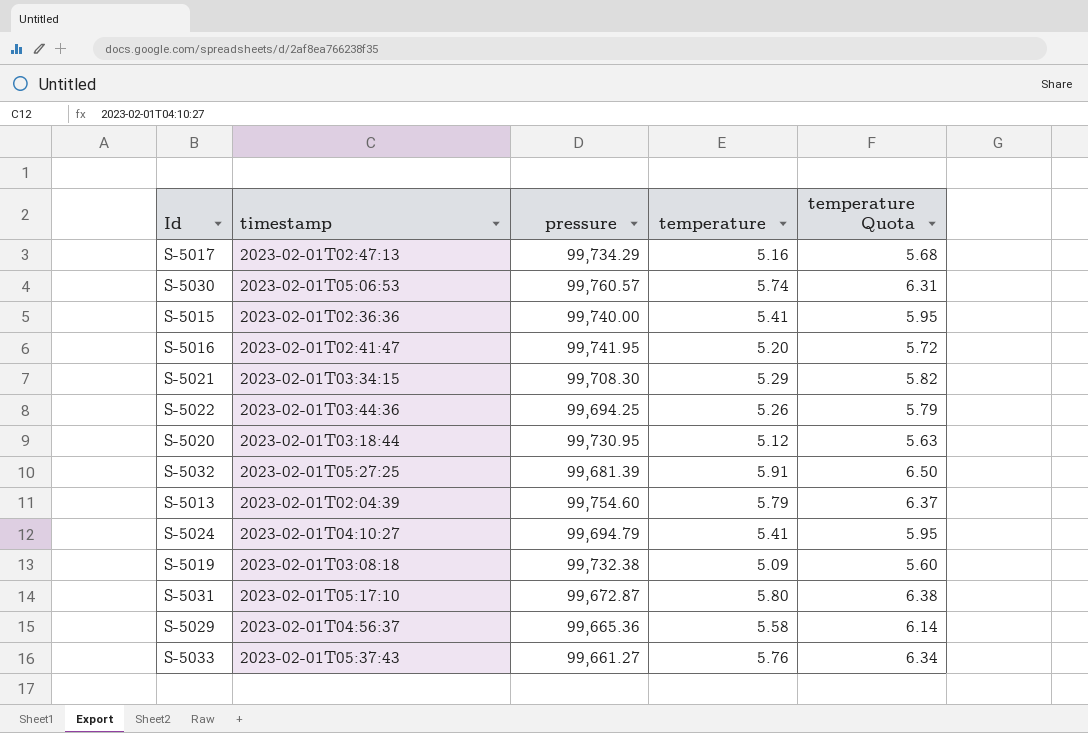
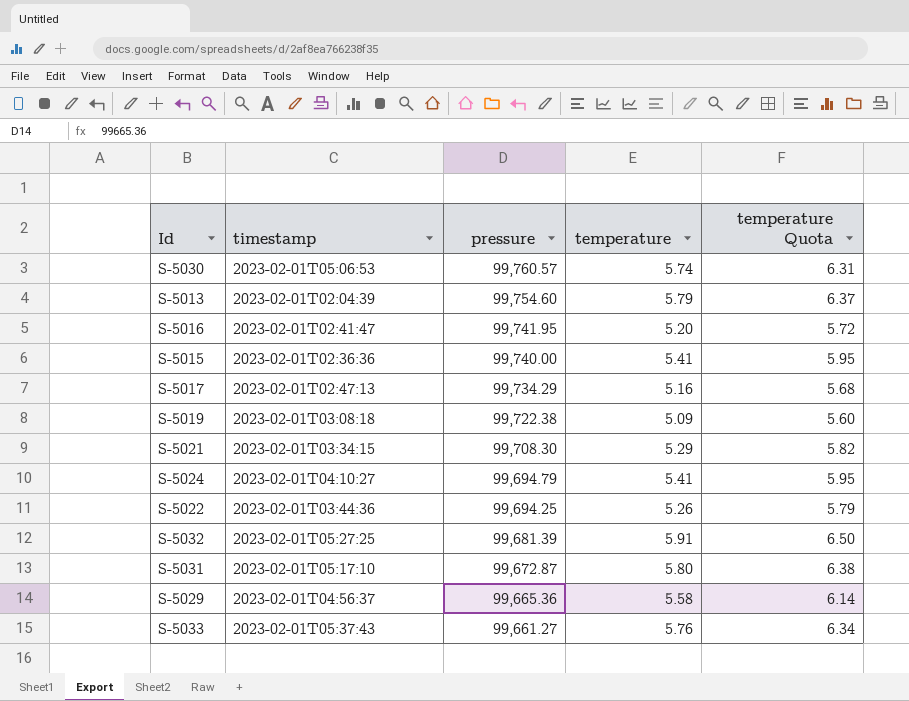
row order: none -> pressure descending
row S-5020: 2023-02-01T03:18:44 | 99,730.95 | 5.12 | 5.63 -> none
S-5019 | pressure: 99,732.38 -> 99,722.38

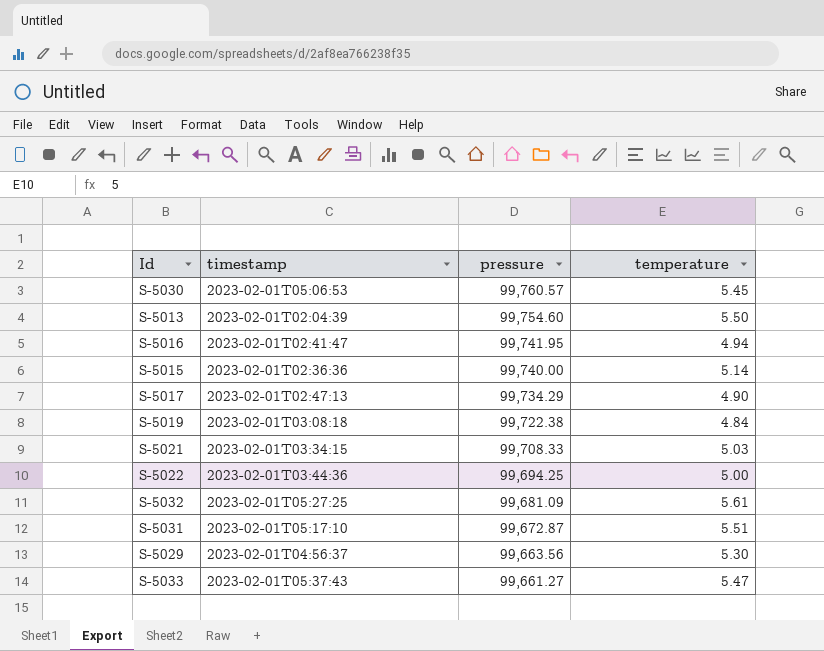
column temperature Quota | formula: [temperature] * 1.1 -> none
row S-5024: 2023-02-01T04:10:27 | 99,694.79 | 5.41 | 5.95 -> none
S-5030 | temperature: 5.74 -> 5.45
S-5013 | temperature: 5.79 -> 5.50
S-5016 | temperature: 5.20 -> 4.94
S-5015 | temperature: 5.41 -> 5.14
S-5017 | temperature: 5.16 -> 4.90
S-5019 | temperature: 5.09 -> 4.84
S-5021 | pressure: 99,708.30 -> 99,708.33
S-5021 | temperature: 5.29 -> 5.03
S-5022 | temperature: 5.26 -> 5.00
S-5032 | pressure: 99,681.39 -> 99,681.09
S-5032 | temperature: 5.91 -> 5.61
S-5031 | temperature: 5.80 -> 5.51
S-5029 | pressure: 99,665.36 -> 99,663.56
S-5029 | temperature: 5.58 -> 5.30
S-5033 | temperature: 5.76 -> 5.47

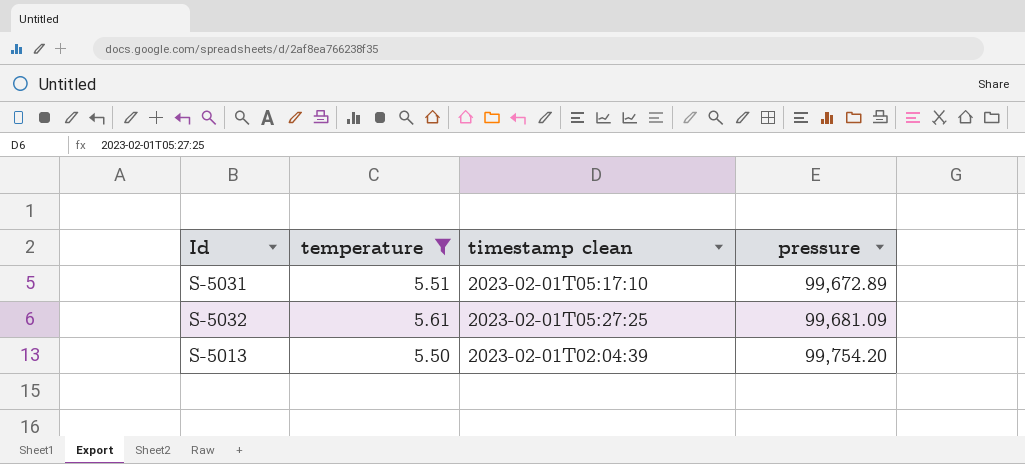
filter: none -> temperature >= 5.50
row order: pressure descending -> pressure ascending
column temperature | position: 4 -> 2
column name: timestamp -> timestamp clean
S-5031 | pressure: 99,672.87 -> 99,672.89
S-5013 | pressure: 99,754.60 -> 99,754.20

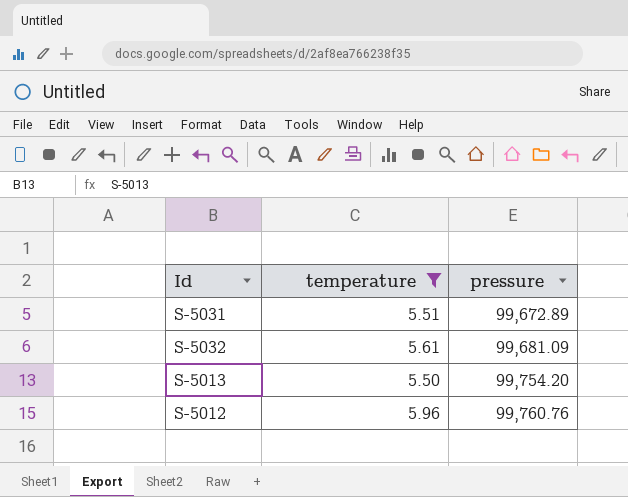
column timestamp clean | position: 3 -> none
row S-5012: none -> 5.96 | 99,760.76

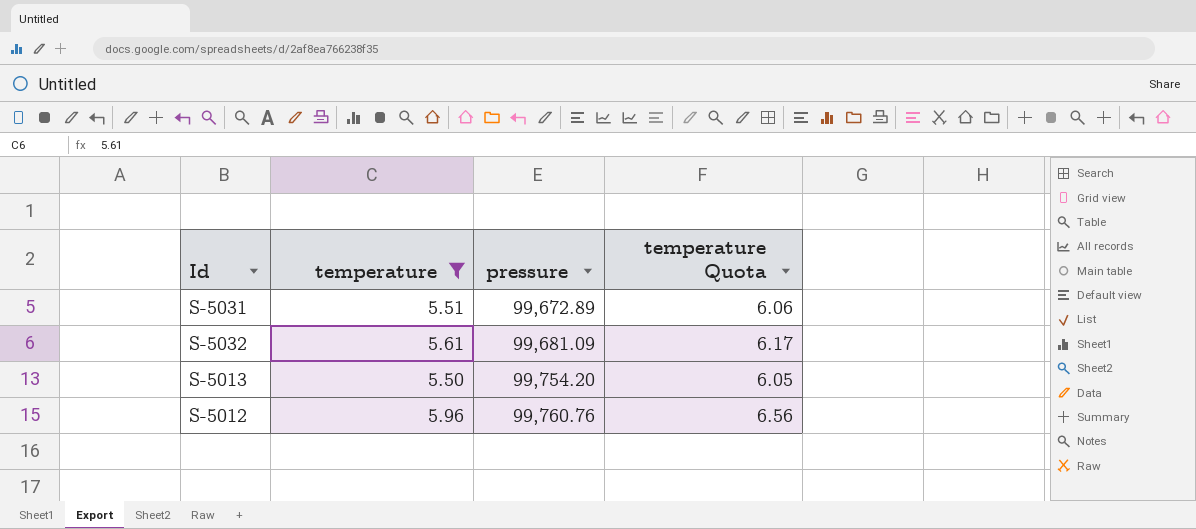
column temperature Quota | formula: none -> [temperature] * 1.1

